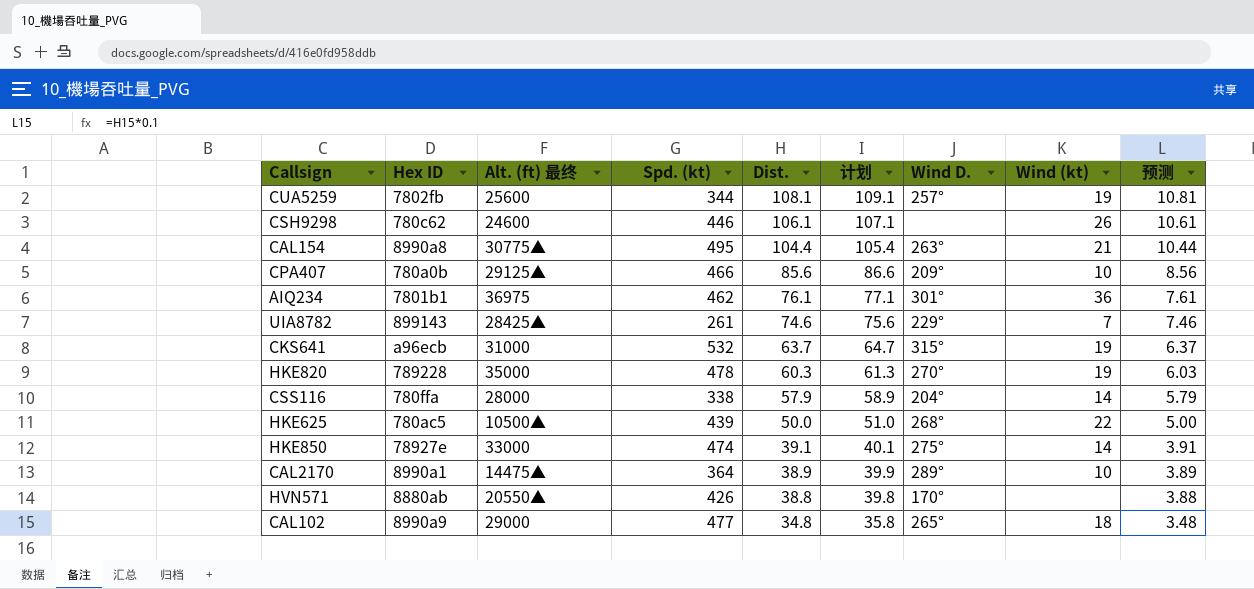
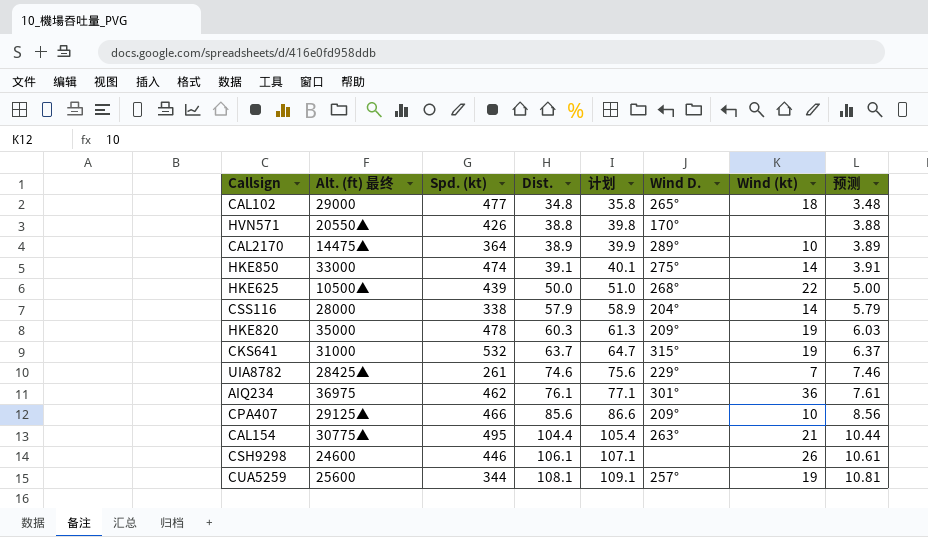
row order: Dist. descending -> Dist. ascending
column Hex ID | position: 2 -> none
HKE820 | Wind D.: 270° -> 209°

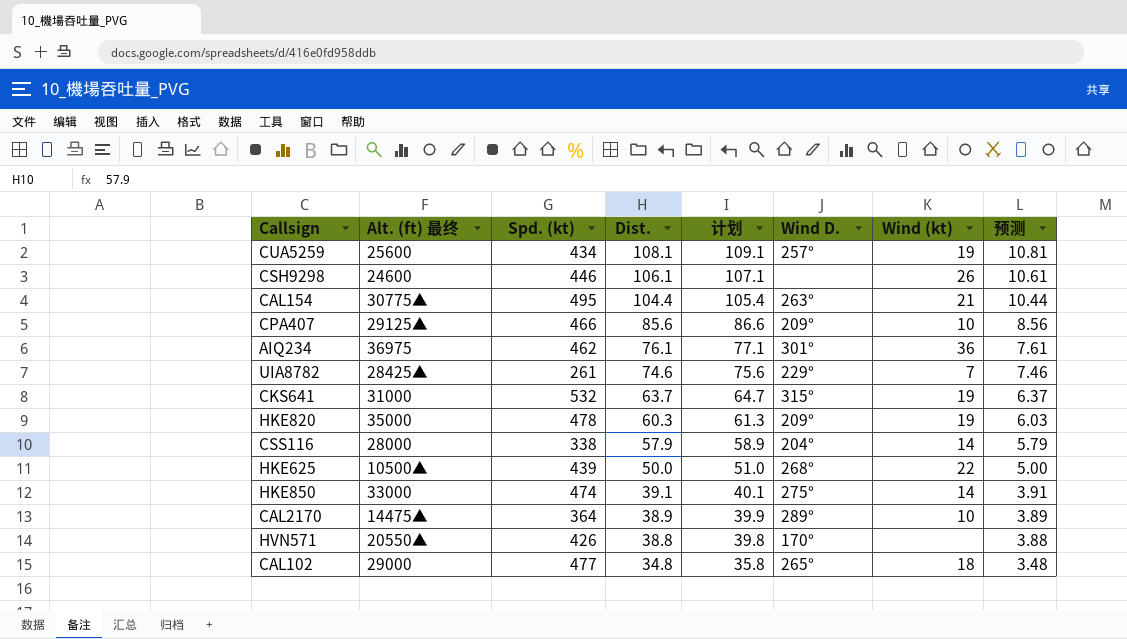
row order: Dist. ascending -> Dist. descending
CUA5259 | Spd. (kt): 344 -> 434

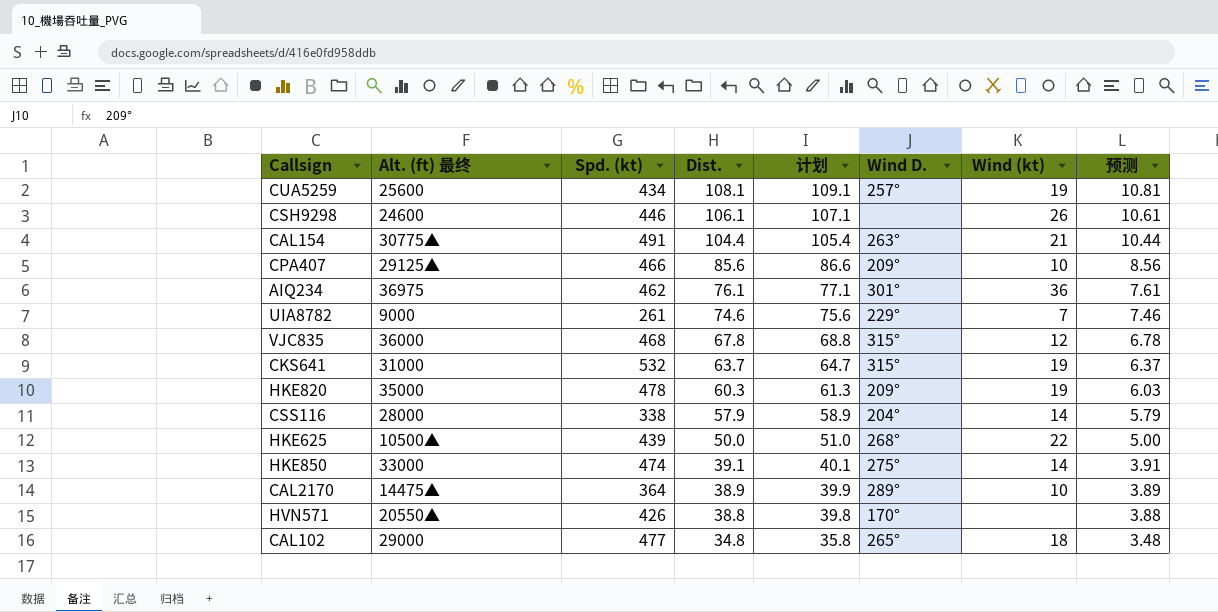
CAL154 | Spd. (kt): 495 -> 491
UIA8782 | Alt. (ft) 最终: 28425▲ -> 9000
row VJC835: none -> 36000 | 468 | 67.8 | 68.8 | 315° | 12 | 6.78

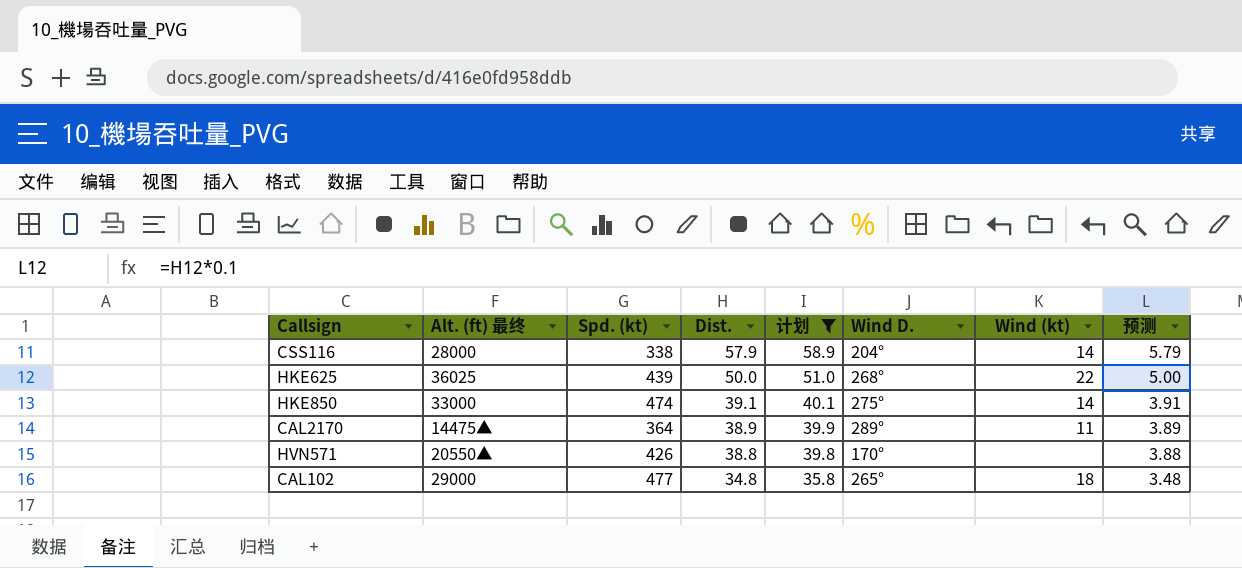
filter: none -> 计划 <= 58.9
HKE625 | Alt. (ft) 最终: 10500▲ -> 36025
CAL2170 | Wind (kt): 10 -> 11

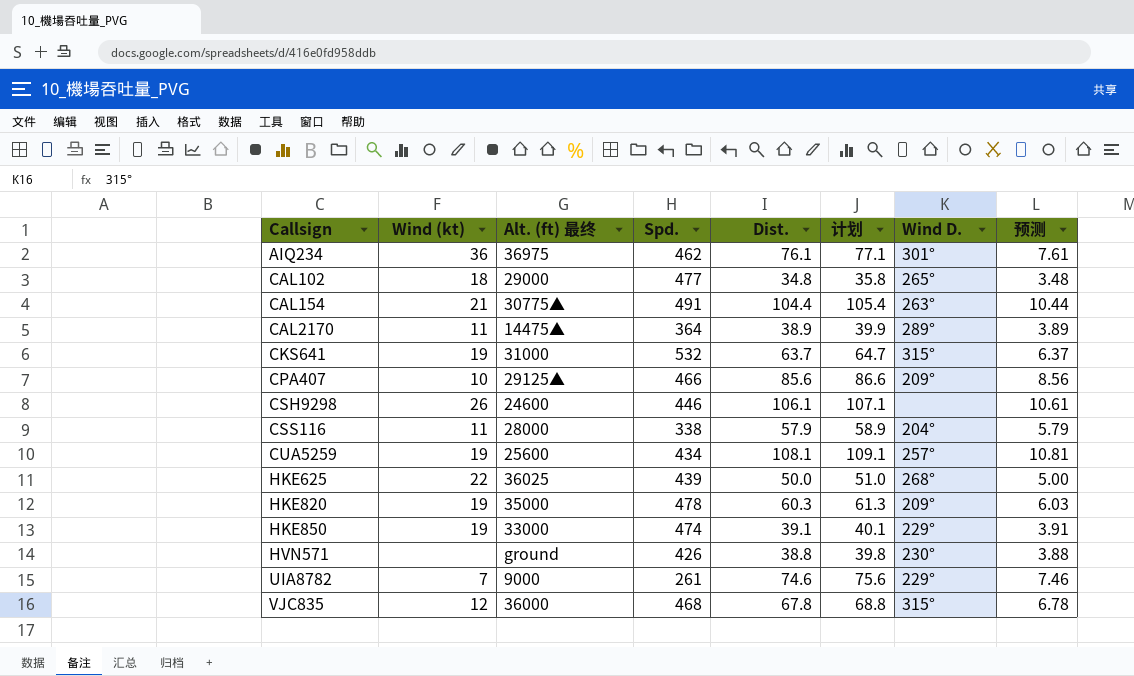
filter: 计划 <= 58.9 -> none
row order: Dist. descending -> Callsign ascending
column Wind (kt) | position: 7 -> 2
column name: Spd. (kt) -> Spd.
CSS116 | Wind (kt): 14 -> 11
HKE850 | Wind (kt): 14 -> 19
HKE850 | Wind D.: 275° -> 229°
HVN571 | Alt. (ft) 最终: 20550▲ -> ground
HVN571 | Wind D.: 170° -> 230°

